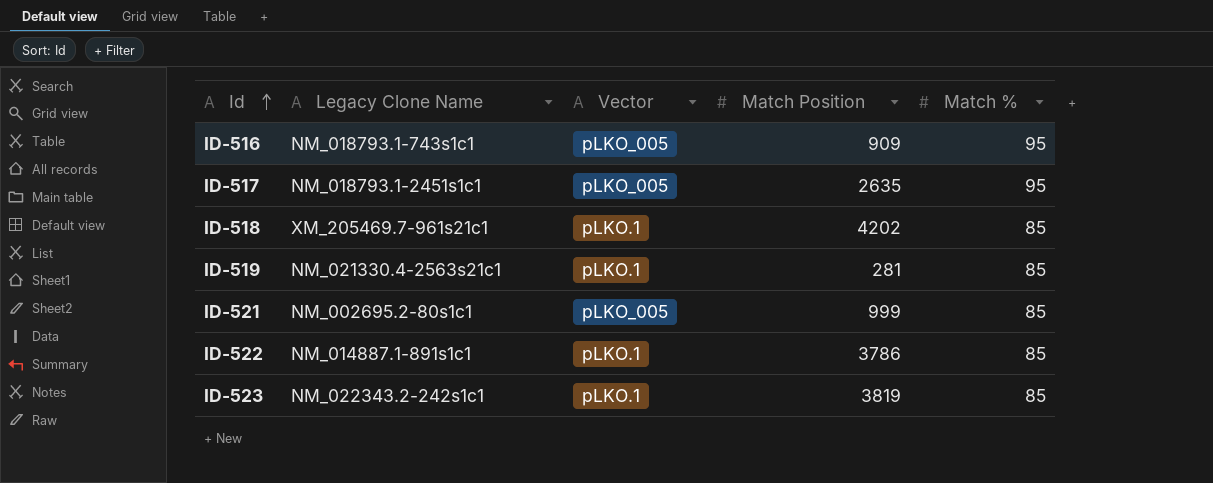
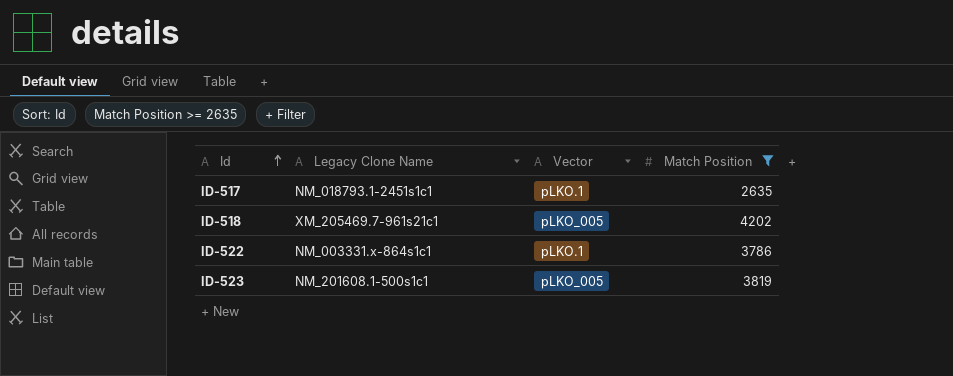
filter: none -> Match Position >= 2635
column Match % | position: 5 -> none
ID-517 | Vector: pLKO_005 -> pLKO.1
ID-518 | Vector: pLKO.1 -> pLKO_005
ID-522 | Legacy Clone Name: NM_014887.1-891s1c1 -> NM_003331.x-864s1c1
ID-523 | Legacy Clone Name: NM_022343.2-242s1c1 -> NM_201608.1-500s1c1
ID-523 | Vector: pLKO.1 -> pLKO_005

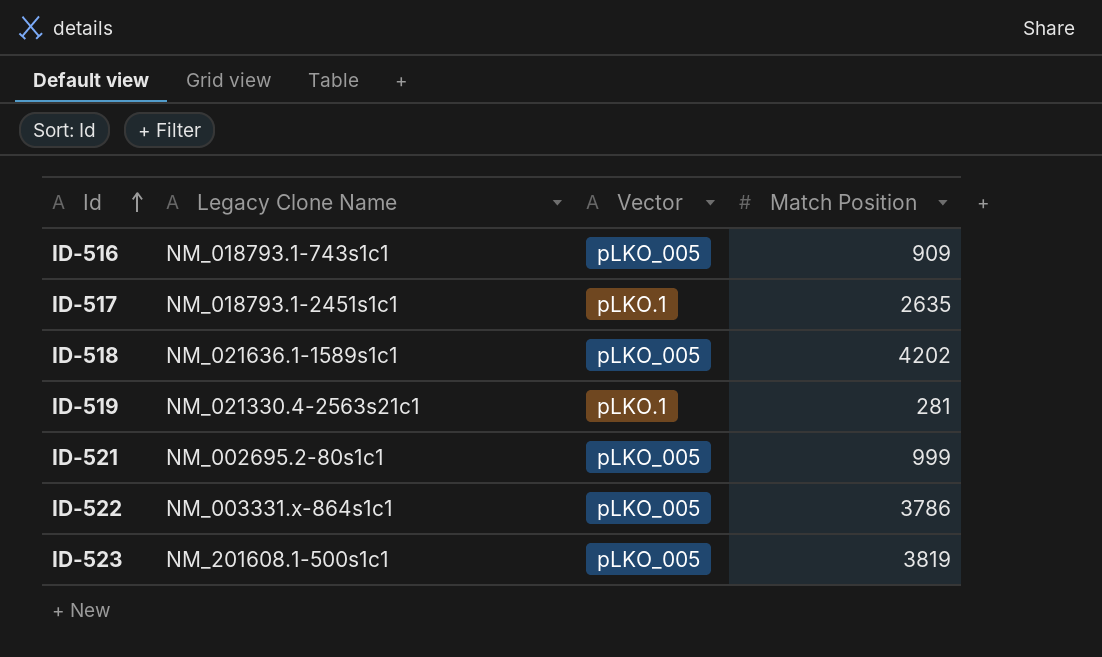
filter: Match Position >= 2635 -> none
ID-518 | Legacy Clone Name: XM_205469.7-961s21c1 -> NM_021636.1-1589s1c1
ID-522 | Vector: pLKO.1 -> pLKO_005

